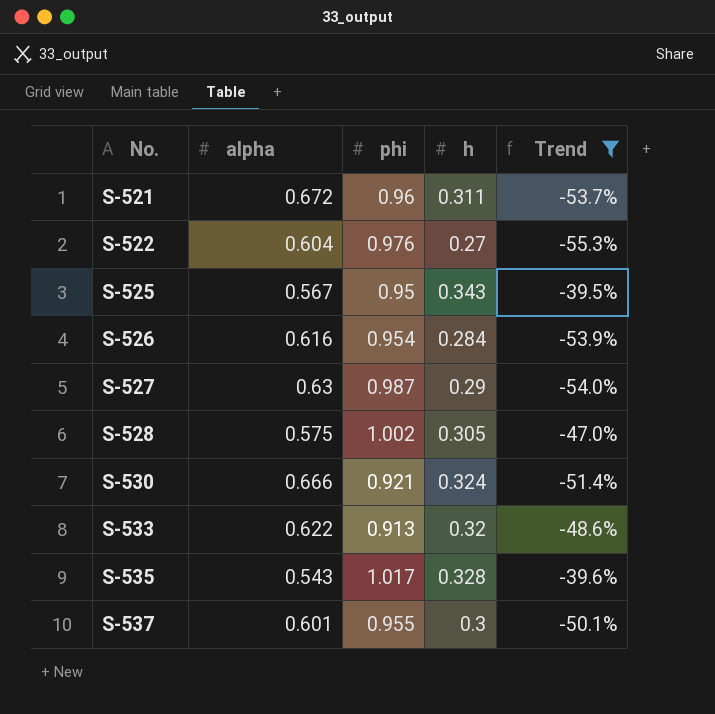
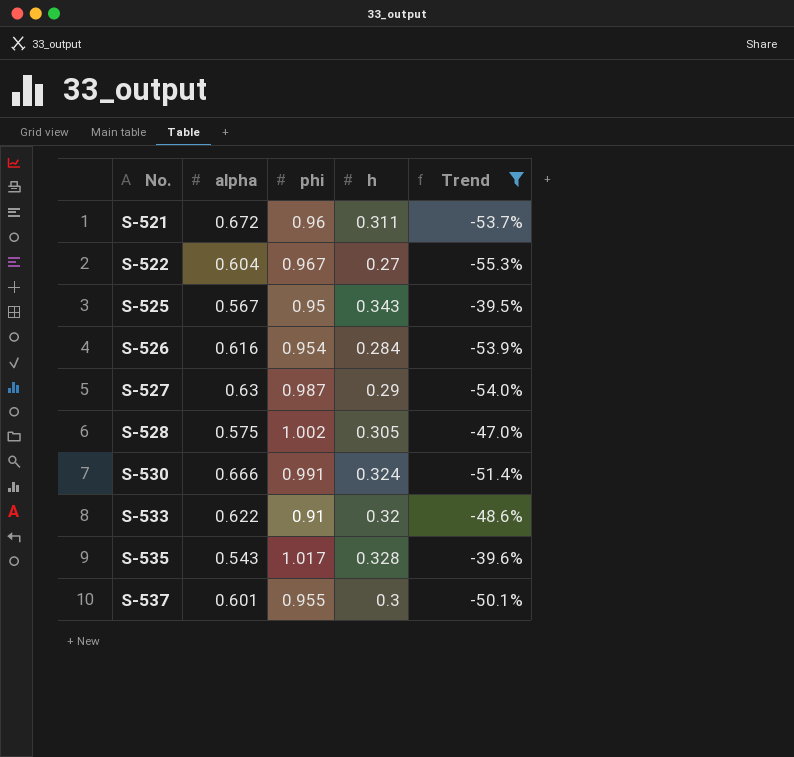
S-522 | phi: 0.976 -> 0.967
S-530 | phi: 0.921 -> 0.991
S-533 | phi: 0.913 -> 0.91

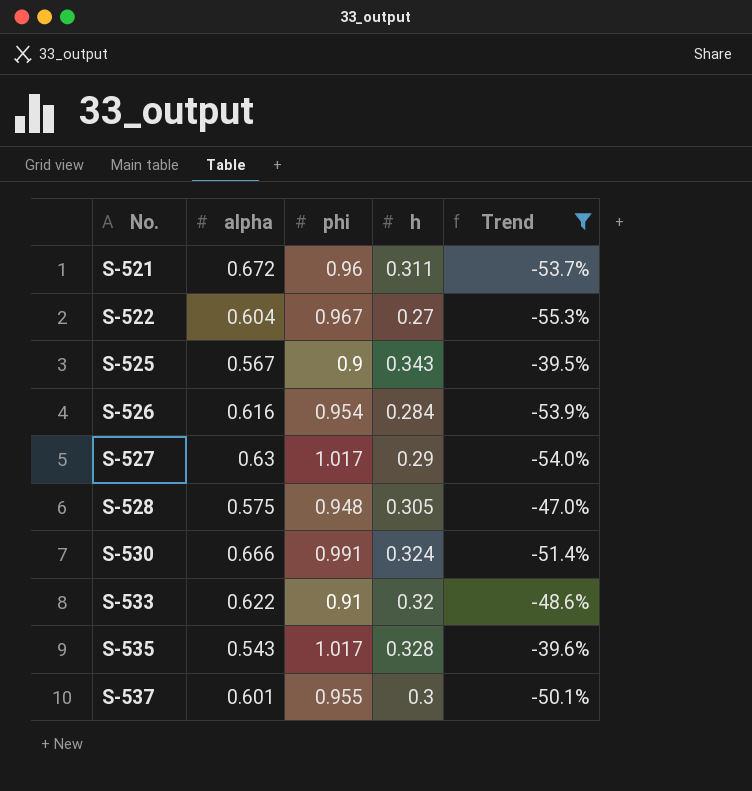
S-525 | phi: 0.95 -> 0.9
S-527 | phi: 0.987 -> 1.017
S-528 | phi: 1.002 -> 0.948

